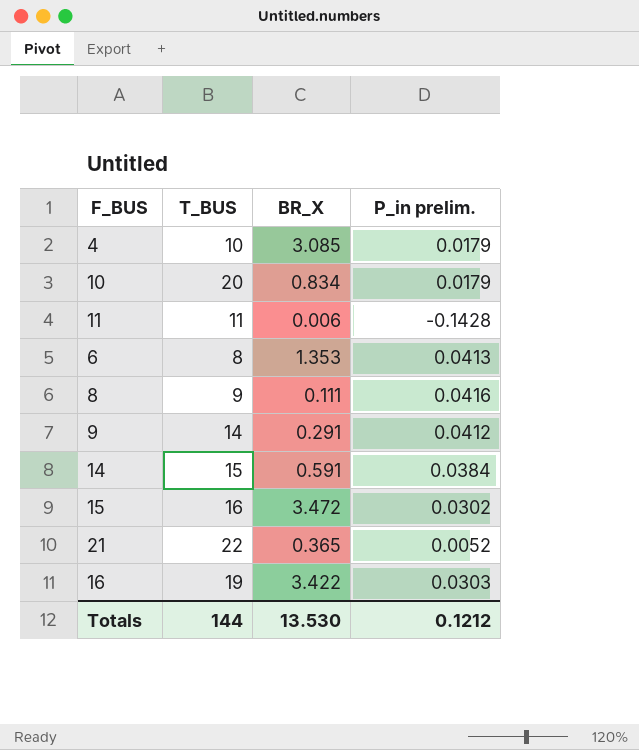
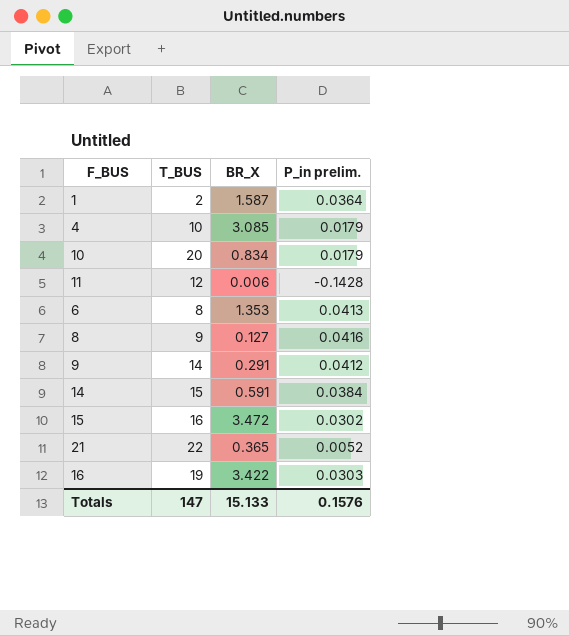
row 1: none -> 2 | 1.587 | 0.0364
11 | T_BUS: 11 -> 12
8 | BR_X: 0.111 -> 0.127
Totals | T_BUS: 144 -> 147
Totals | BR_X: 13.530 -> 15.133
Totals | P_in prelim.: 0.1212 -> 0.1576

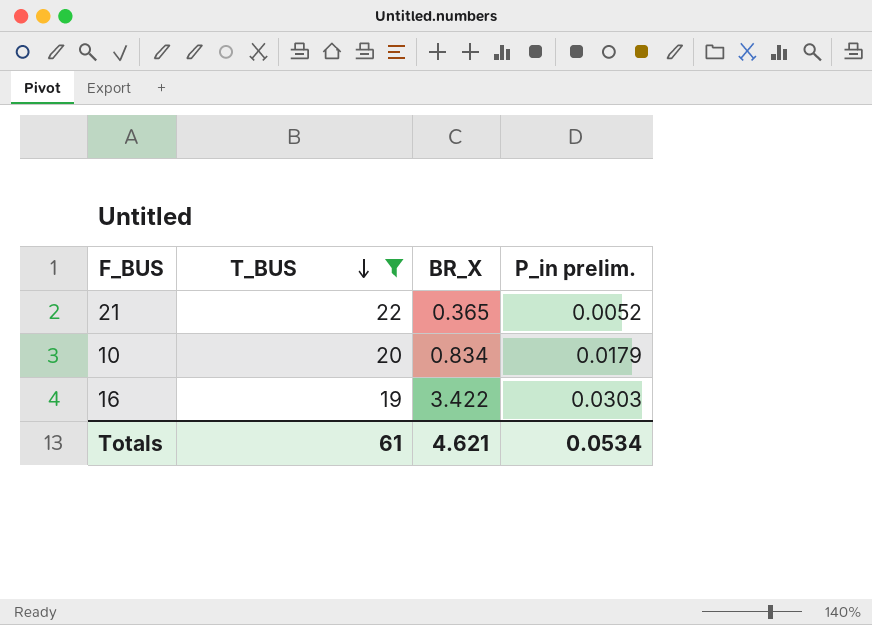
filter: none -> T_BUS >= 19
row order: none -> T_BUS descending
Totals | T_BUS: 147 -> 61
Totals | BR_X: 15.133 -> 4.621
Totals | P_in prelim.: 0.1576 -> 0.0534

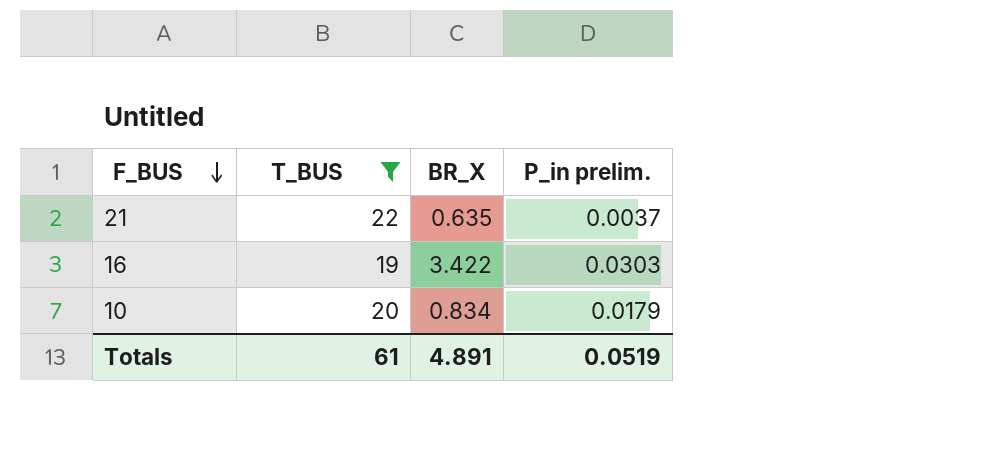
row order: T_BUS descending -> F_BUS descending
21 | BR_X: 0.365 -> 0.635
21 | P_in prelim.: 0.0052 -> 0.0037
Totals | BR_X: 4.621 -> 4.891
Totals | P_in prelim.: 0.0534 -> 0.0519

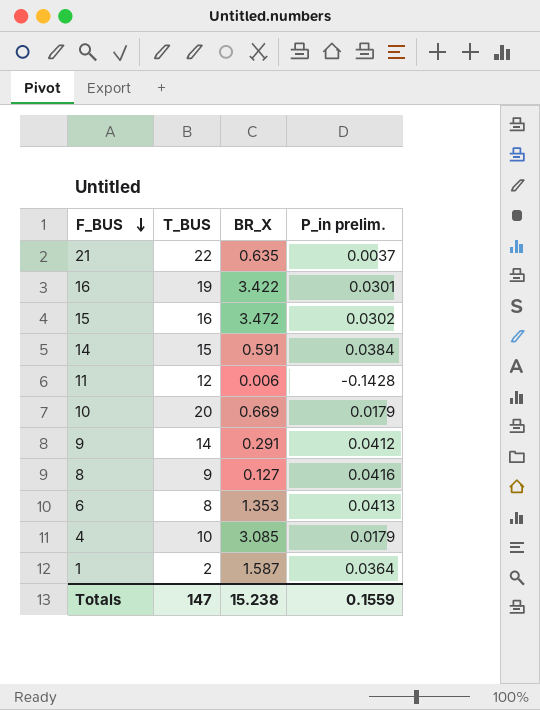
filter: T_BUS >= 19 -> none
16 | P_in prelim.: 0.0303 -> 0.0301
10 | BR_X: 0.834 -> 0.669
Totals | T_BUS: 61 -> 147
Totals | BR_X: 4.891 -> 15.238
Totals | P_in prelim.: 0.0519 -> 0.1559

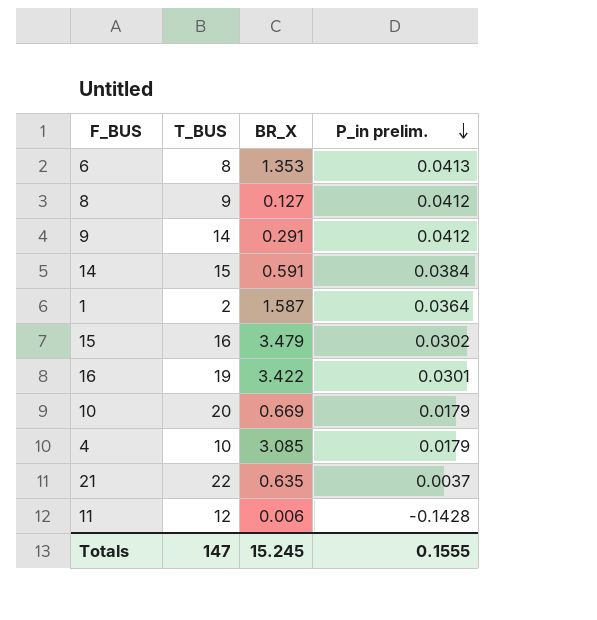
row order: F_BUS descending -> P_in prelim. descending
8 | P_in prelim.: 0.0416 -> 0.0412
15 | BR_X: 3.472 -> 3.479
Totals | BR_X: 15.238 -> 15.245
Totals | P_in prelim.: 0.1559 -> 0.1555

